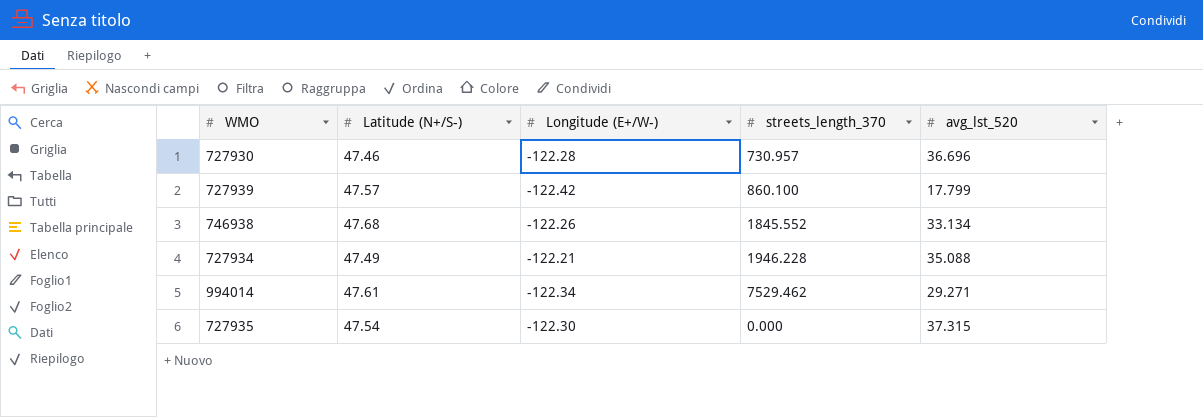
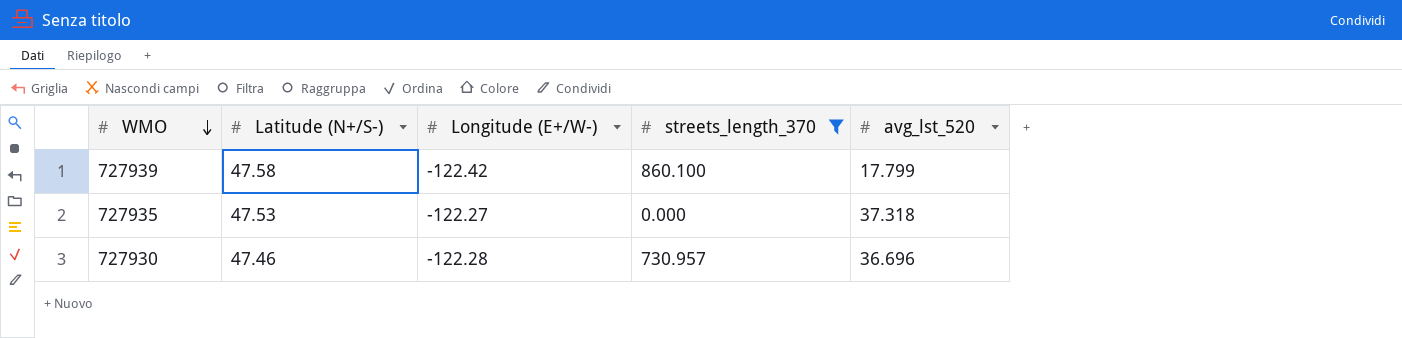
filter: none -> streets_length_370 <= 860.100
row order: none -> WMO descending
727939 | Latitude (N+/S-): 47.57 -> 47.58
727935 | Latitude (N+/S-): 47.54 -> 47.53
727935 | Longitude (E+/W-): -122.30 -> -122.27
727935 | avg_lst_520: 37.315 -> 37.318

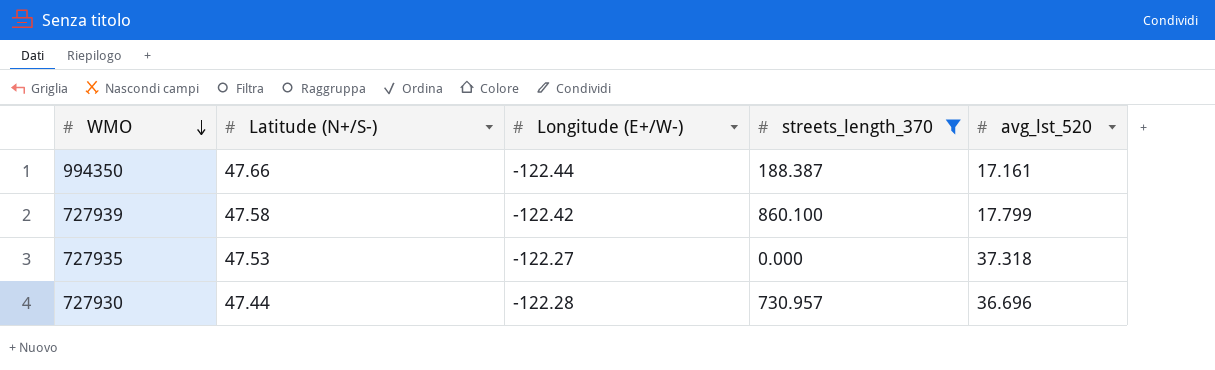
row 994350: none -> 47.66 | -122.44 | 188.387 | 17.161
727930 | Latitude (N+/S-): 47.46 -> 47.44

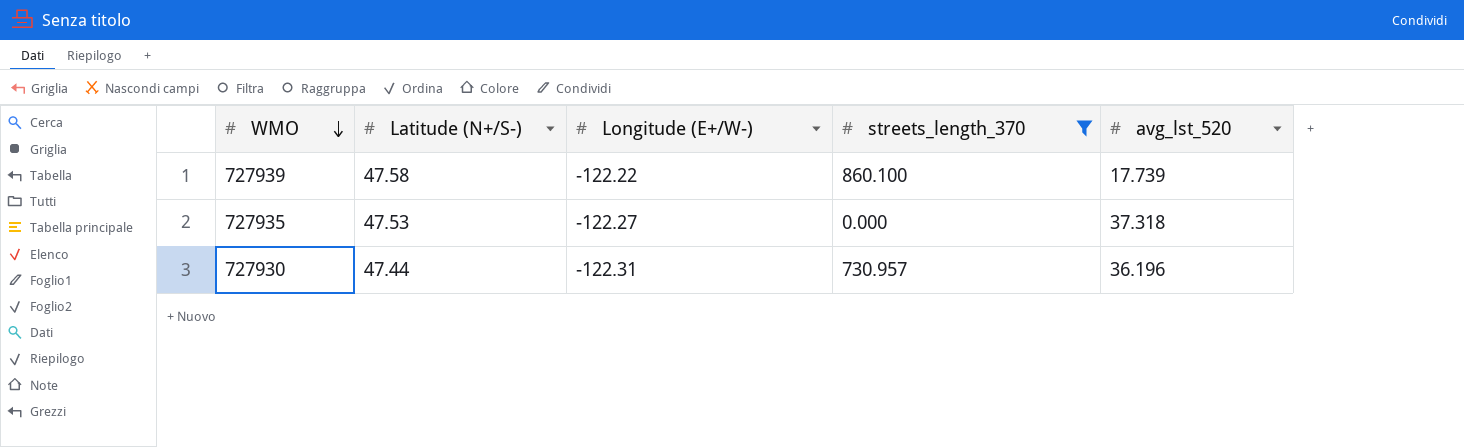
row 994350: 47.66 | -122.44 | 188.387 | 17.161 -> none
727939 | Longitude (E+/W-): -122.42 -> -122.22
727939 | avg_lst_520: 17.799 -> 17.739
727930 | Longitude (E+/W-): -122.28 -> -122.31
727930 | avg_lst_520: 36.696 -> 36.196

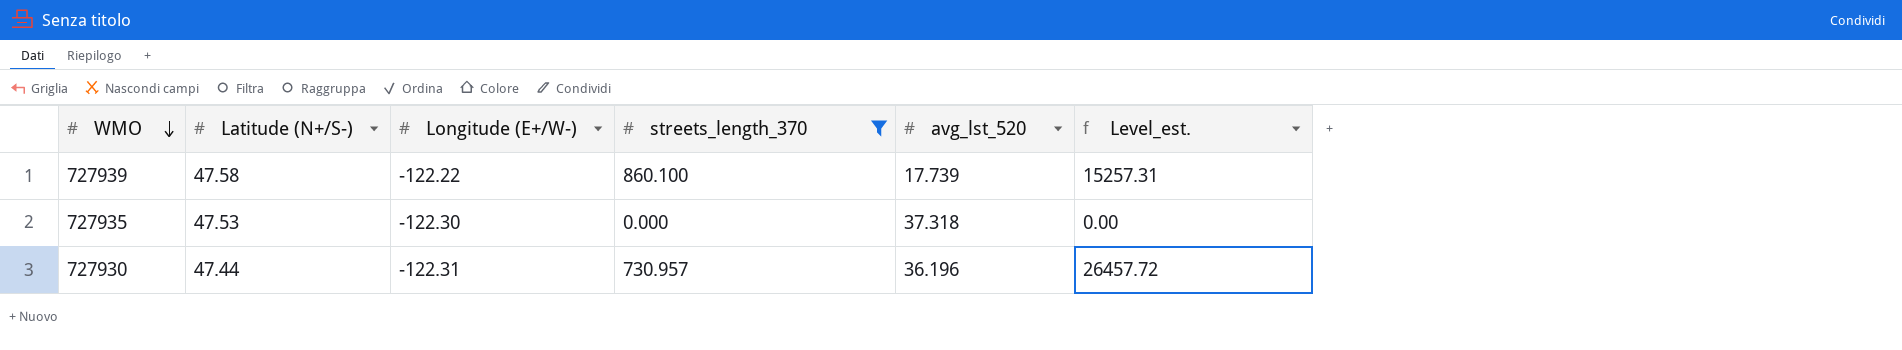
column Level_est. | formula: none -> [streets_length_370] * [avg_lst_520]
727935 | Longitude (E+/W-): -122.27 -> -122.30

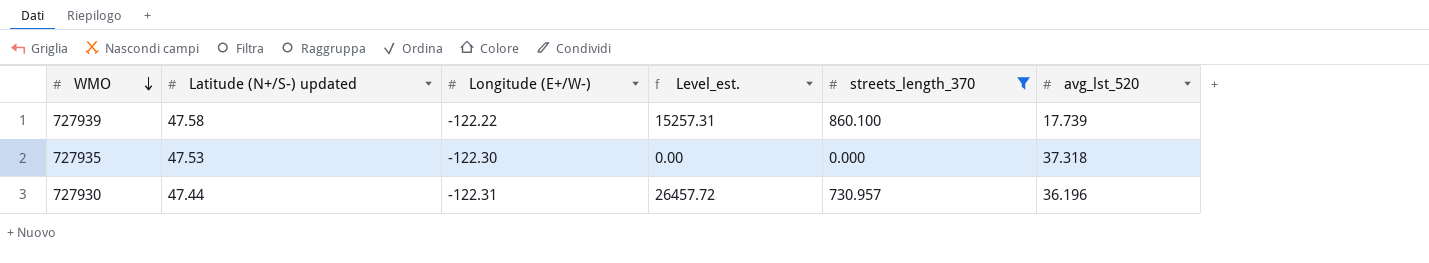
column name: Latitude (N+/S-) -> Latitude (N+/S-) updated
column Level_est. | position: 6 -> 4

